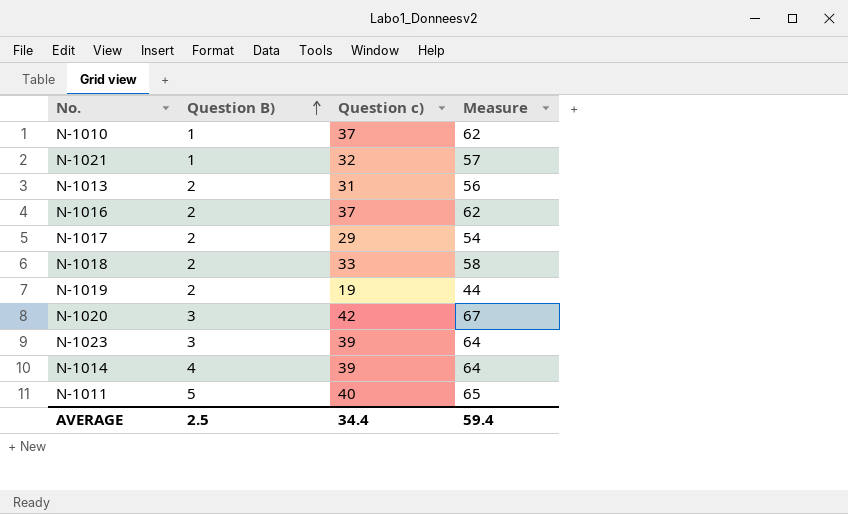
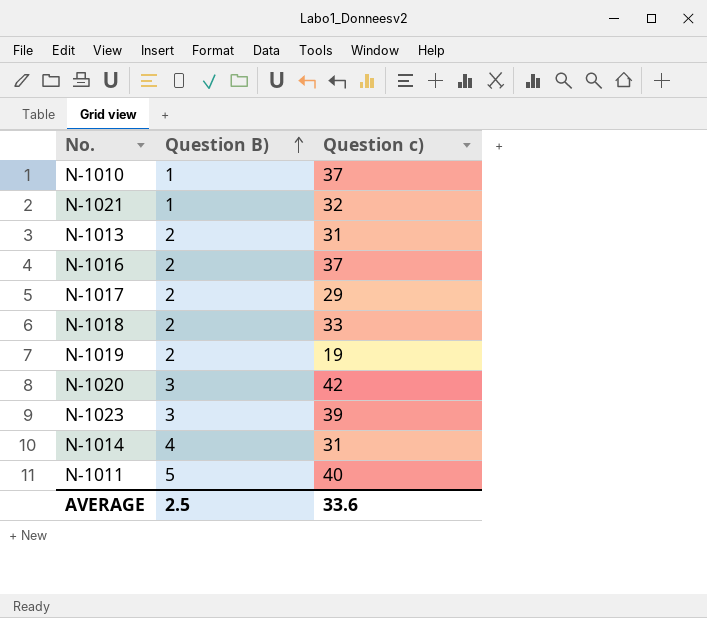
column Measure | formula: [Question c)] + 25 -> none
N-1014 | Question c): 39 -> 31
AVERAGE | Question c): 34.4 -> 33.6

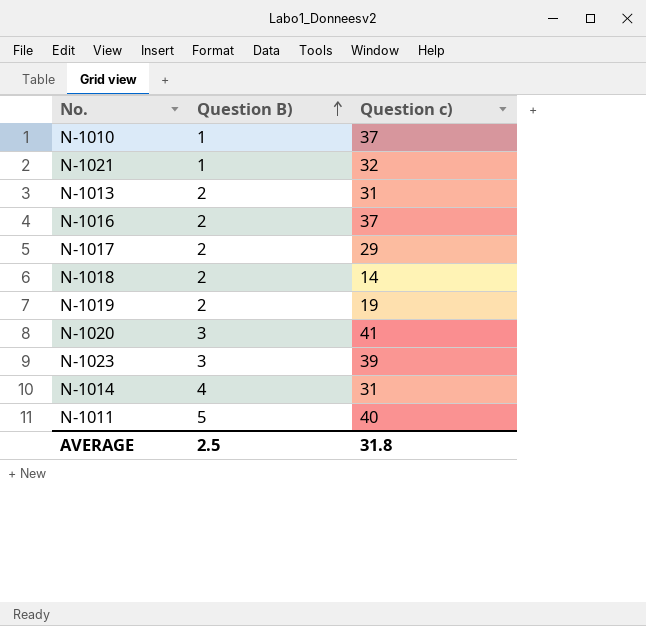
N-1018 | Question c): 33 -> 14
N-1020 | Question c): 42 -> 41
AVERAGE | Question c): 33.6 -> 31.8

